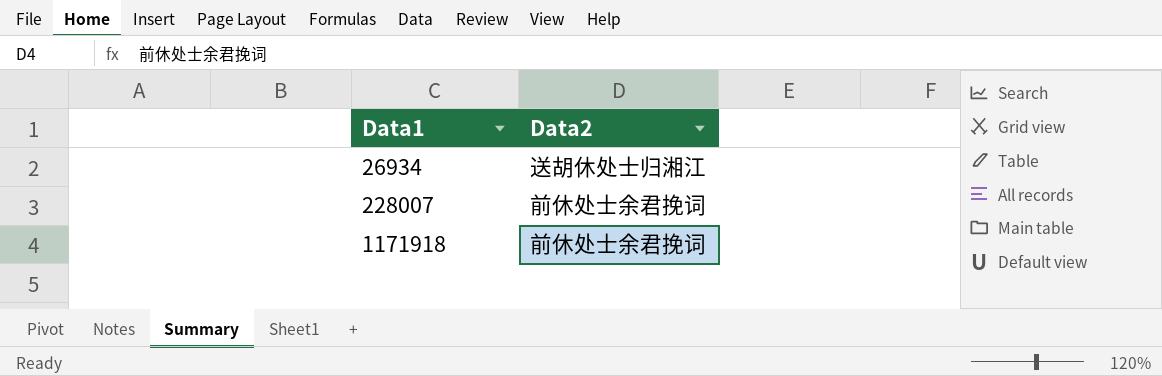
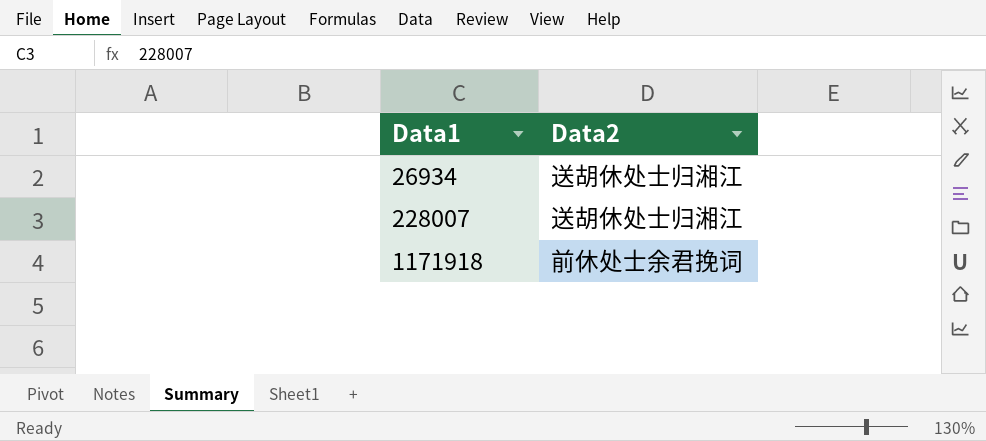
228007 | Data2: 前休处士余君挽词 -> 送胡休处士归湘江

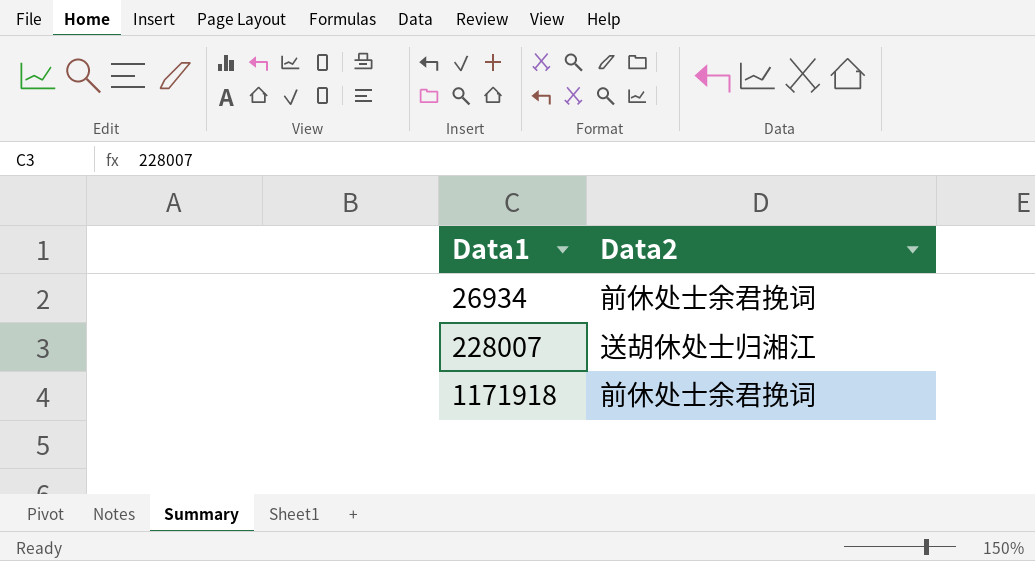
26934 | Data2: 送胡休处士归湘江 -> 前休处士余君挽词

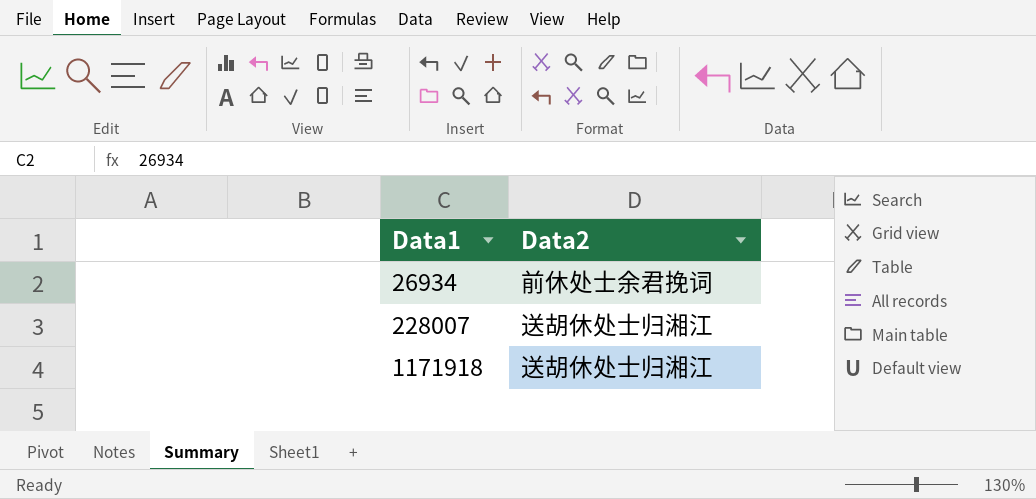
1171918 | Data2: 前休处士余君挽词 -> 送胡休处士归湘江

